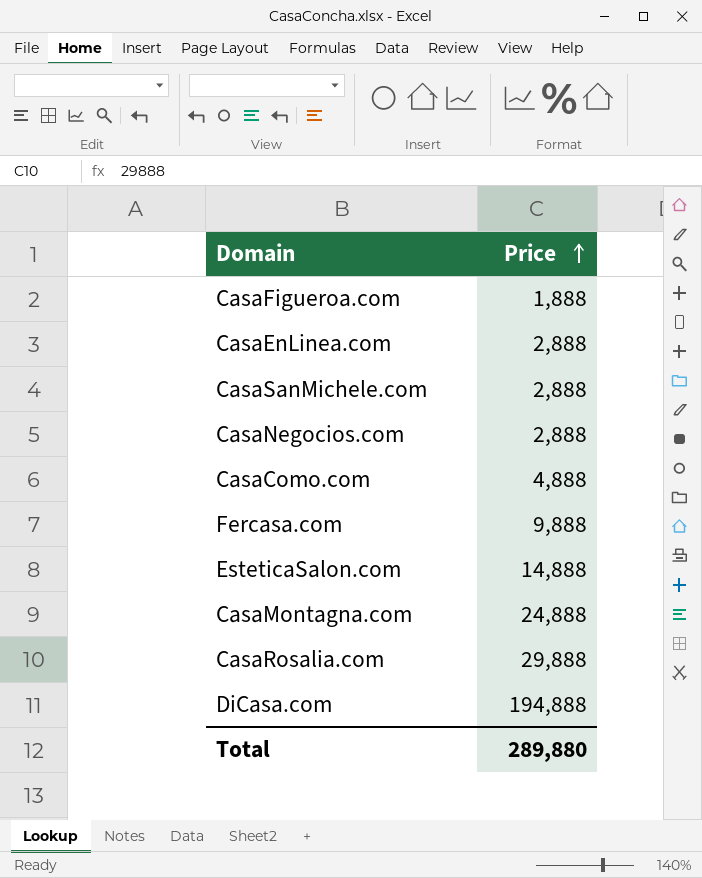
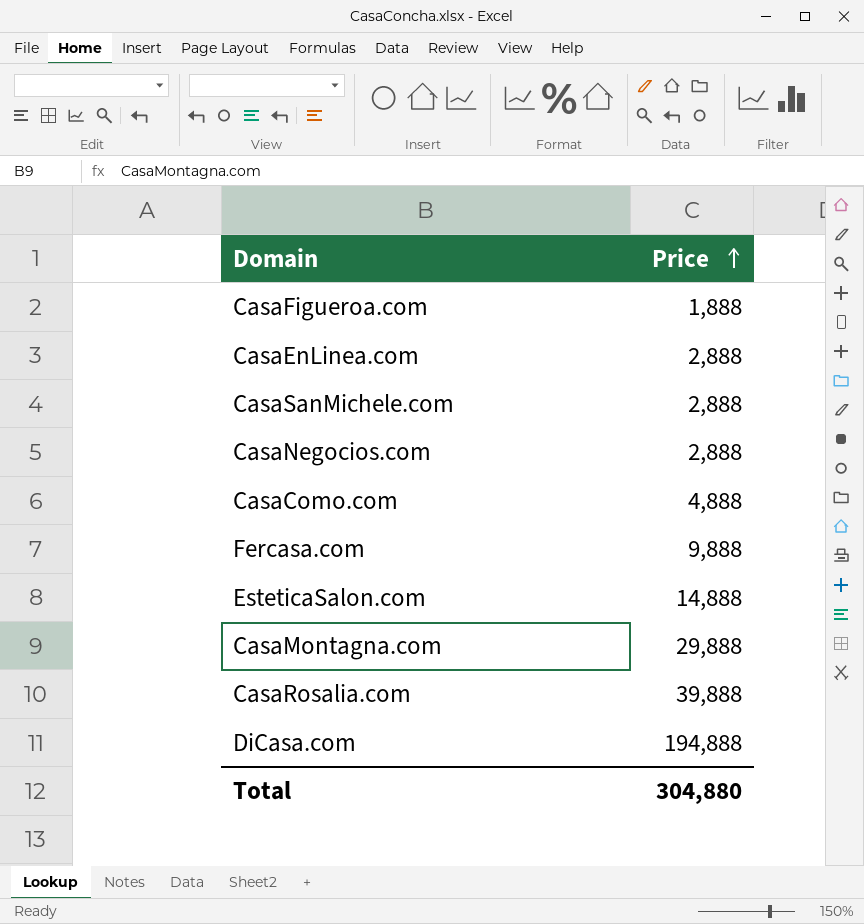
CasaMontagna.com | Price: 24,888 -> 29,888
CasaRosalia.com | Price: 29,888 -> 39,888
Total | Price: 289,880 -> 304,880

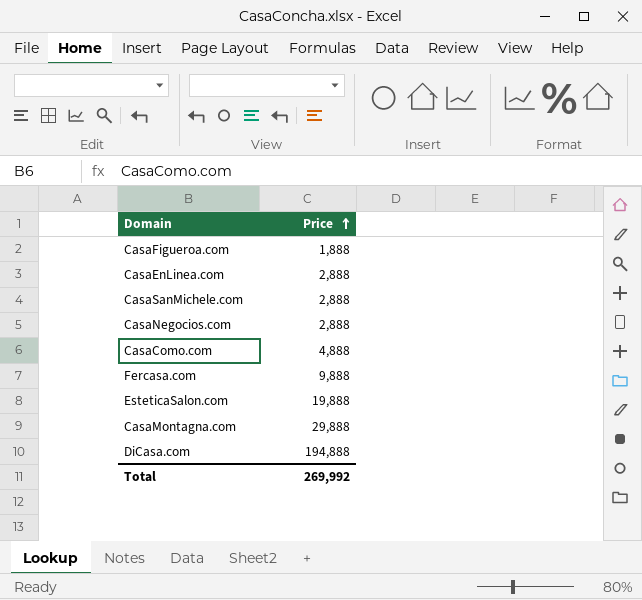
row CasaRosalia.com: 39,888 -> none
EsteticaSalon.com | Price: 14,888 -> 19,888
Total | Price: 304,880 -> 269,992

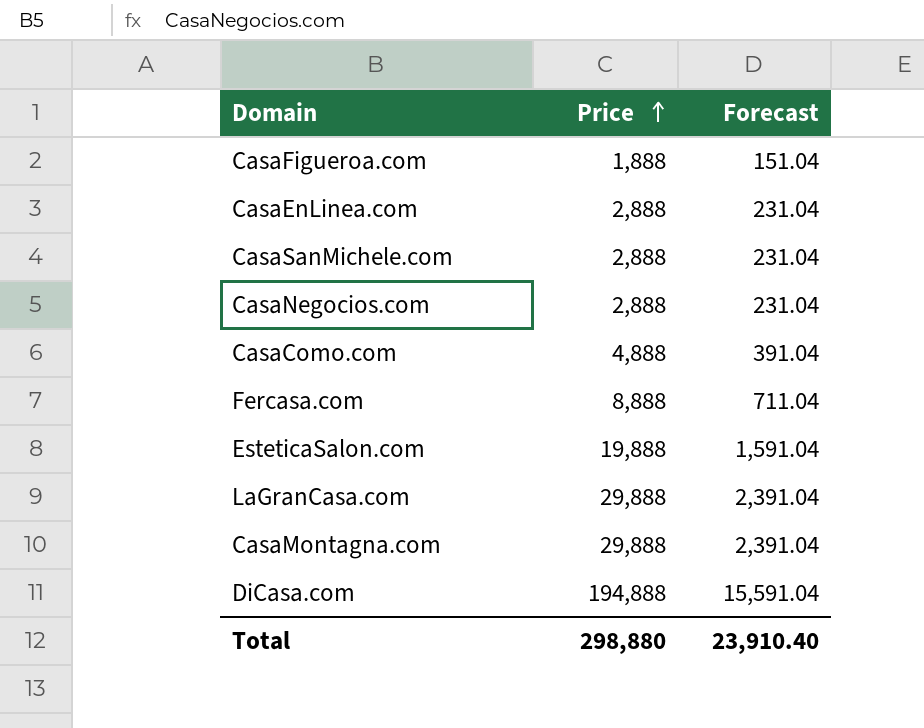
column Forecast | formula: none -> [Price] * 0.08
Fercasa.com | Price: 9,888 -> 8,888
row LaGranCasa.com: none -> 29,888 | 2,391.04
Total | Price: 269,992 -> 298,880

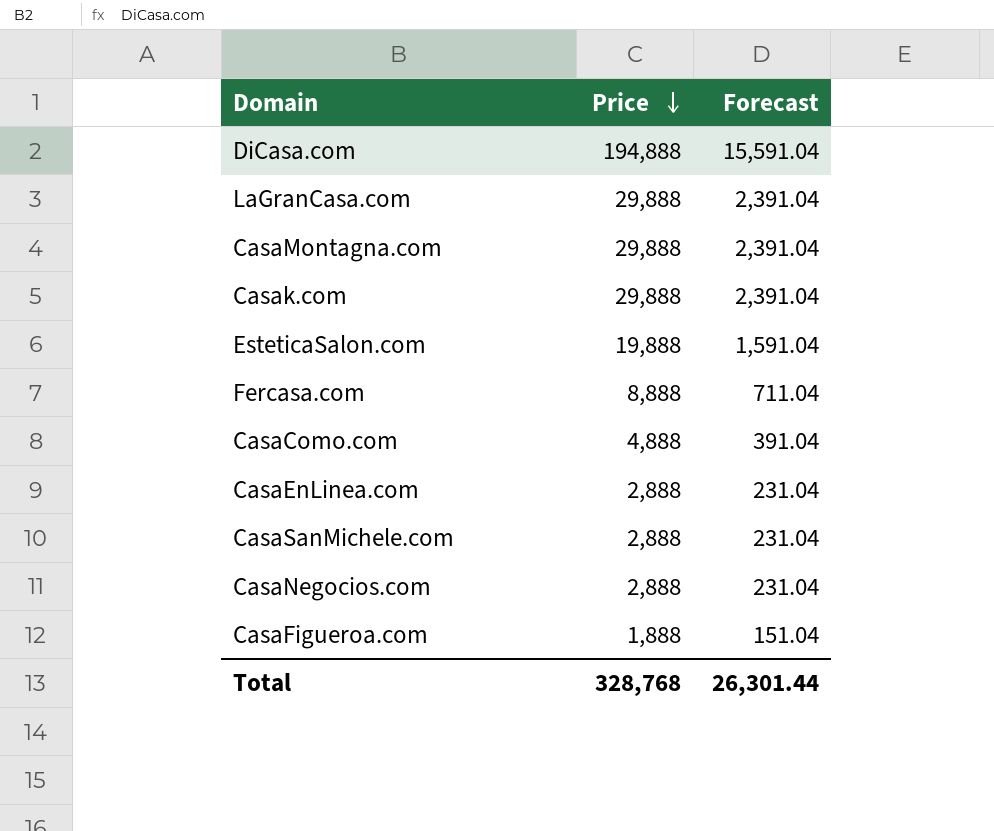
row order: Price ascending -> Price descending
row Casak.com: none -> 29,888 | 2,391.04
Total | Price: 298,880 -> 328,768
Total | Forecast: 23,910.40 -> 26,301.44

